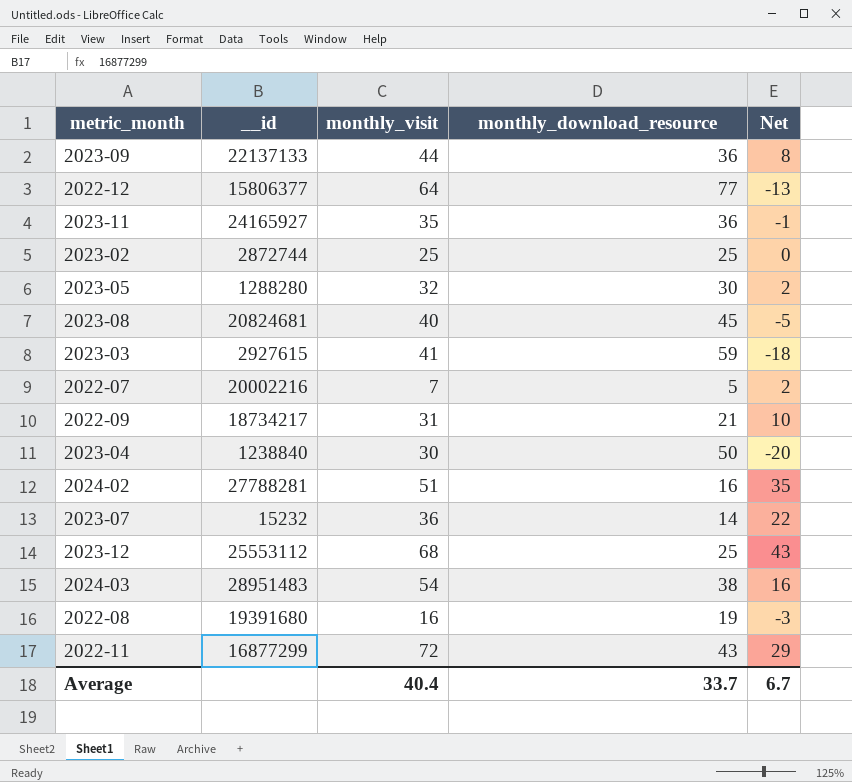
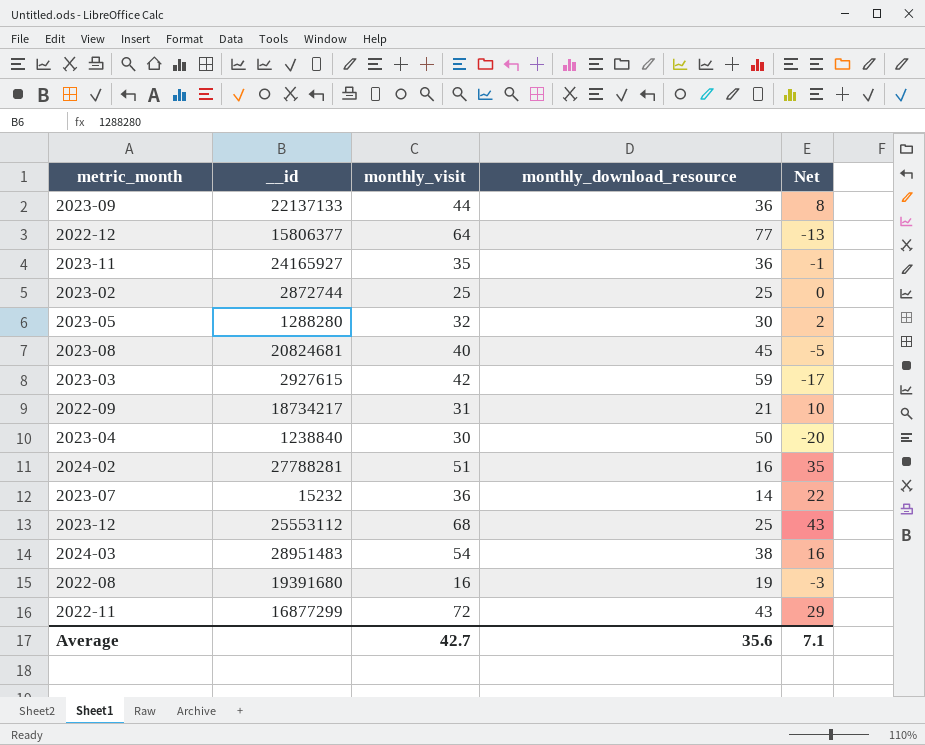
row 2022-07: 20002216 | 7 | 5 | 2 -> none
2023-03 | monthly_visit: 41 -> 42
2023-03 | Net: -18 -> -17
Average | monthly_visit: 40.4 -> 42.7
Average | monthly_download_resource: 33.7 -> 35.6
Average | Net: 6.7 -> 7.1

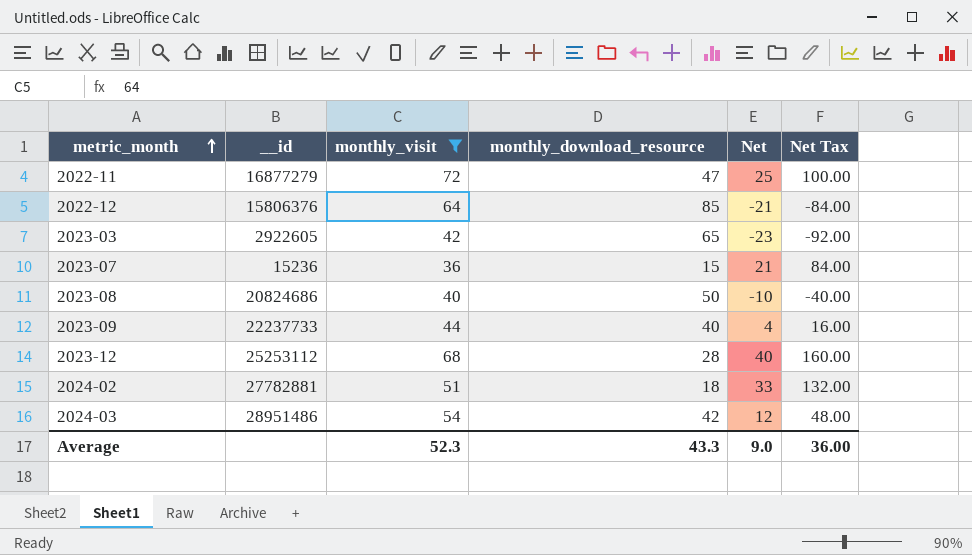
filter: none -> monthly_visit >= 36
row order: none -> metric_month ascending
column Net Tax | formula: none -> [Net] * 4
2022-11 | __id: 16877299 -> 16877279
2022-11 | monthly_download_resource: 43 -> 47
2022-11 | Net: 29 -> 25
2022-12 | __id: 15806377 -> 15806376
2022-12 | monthly_download_resource: 77 -> 85
2022-12 | Net: -13 -> -21
2023-03 | __id: 2927615 -> 2922605
2023-03 | monthly_download_resource: 59 -> 65
2023-03 | Net: -17 -> -23
2023-07 | __id: 15232 -> 15236
2023-07 | monthly_download_resource: 14 -> 15
2023-07 | Net: 22 -> 21
2023-08 | __id: 20824681 -> 20824686
2023-08 | monthly_download_resource: 45 -> 50
2023-08 | Net: -5 -> -10
2023-09 | __id: 22137133 -> 22237733
2023-09 | monthly_download_resource: 36 -> 40
2023-09 | Net: 8 -> 4
2023-12 | __id: 25553112 -> 25253112
2023-12 | monthly_download_resource: 25 -> 28
2023-12 | Net: 43 -> 40
2024-02 | __id: 27788281 -> 27782881
2024-02 | monthly_download_resource: 16 -> 18
2024-02 | Net: 35 -> 33
2024-03 | __id: 28951483 -> 28951486
2024-03 | monthly_download_resource: 38 -> 42
2024-03 | Net: 16 -> 12
Average | monthly_visit: 42.7 -> 52.3
Average | monthly_download_resource: 35.6 -> 43.3
Average | Net: 7.1 -> 9.0

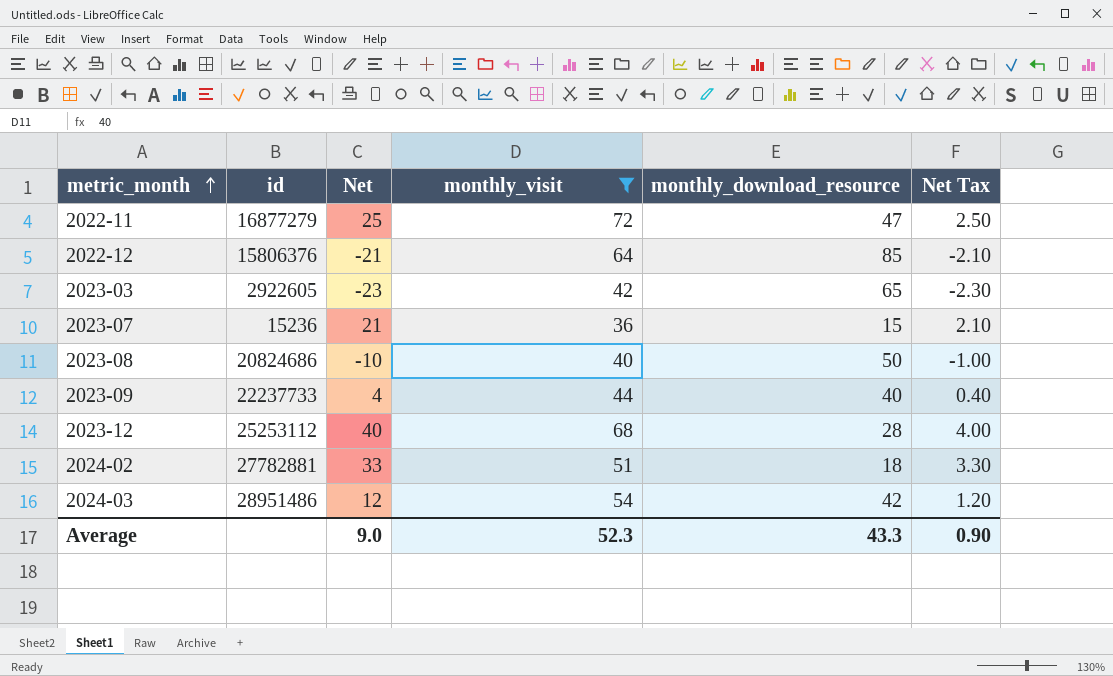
column name: __id -> id
column Net | position: 5 -> 3
column Net Tax | formula: [Net] * 4 -> [Net] * 0.1
Average | Net Tax: 36.00 -> 0.90

